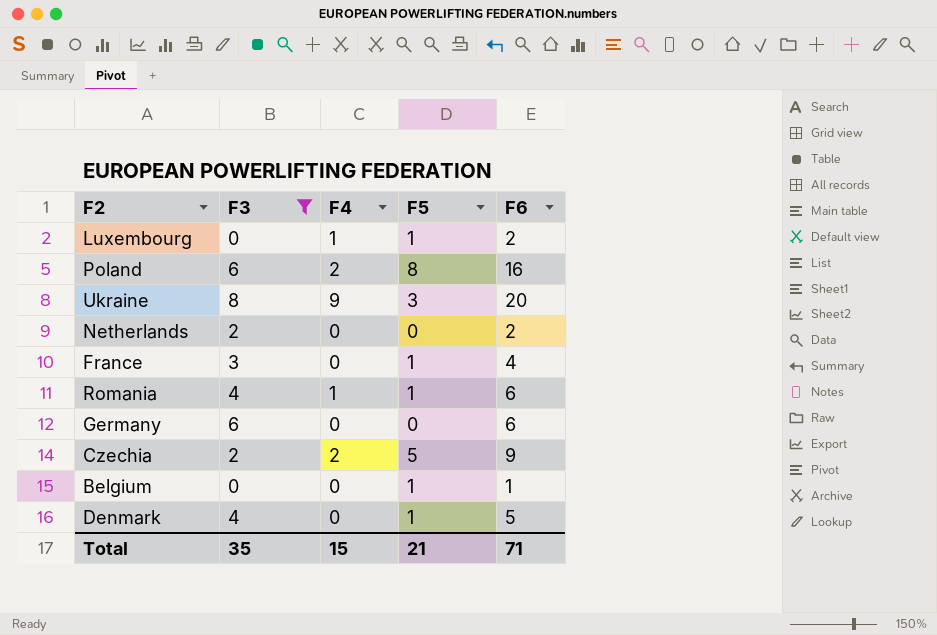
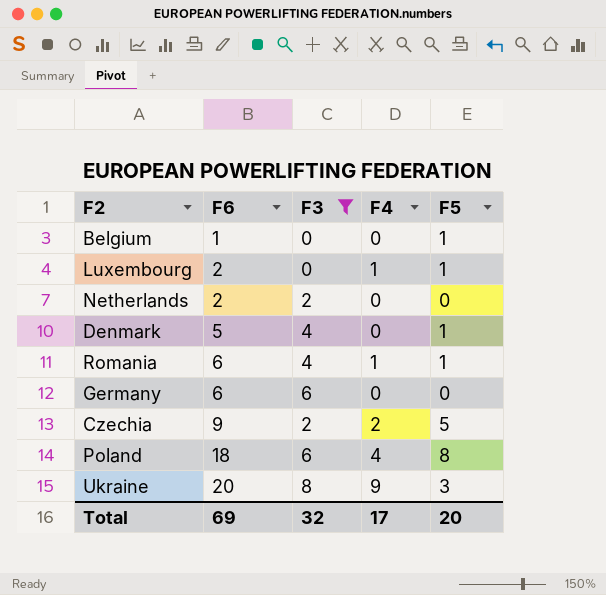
row order: none -> F6 ascending
column F6 | position: 5 -> 2
row France: 3 | 0 | 1 | 4 -> none
Poland | F6: 16 -> 18
Poland | F4: 2 -> 4
Total | F6: 71 -> 69
Total | F3: 35 -> 32
Total | F4: 15 -> 17
Total | F5: 21 -> 20

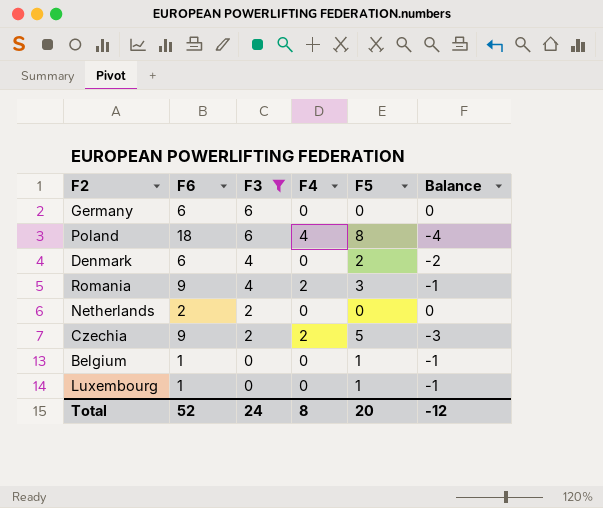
row order: F6 ascending -> F3 descending
column Balance | formula: none -> [F4] - [F5]
row Ukraine: 20 | 8 | 9 | 3 -> none
Denmark | F6: 5 -> 6
Denmark | F5: 1 -> 2
Romania | F6: 6 -> 9
Romania | F4: 1 -> 2
Romania | F5: 1 -> 3
Luxembourg | F6: 2 -> 1
Luxembourg | F4: 1 -> 0
Total | F6: 69 -> 52
Total | F3: 32 -> 24
Total | F4: 17 -> 8

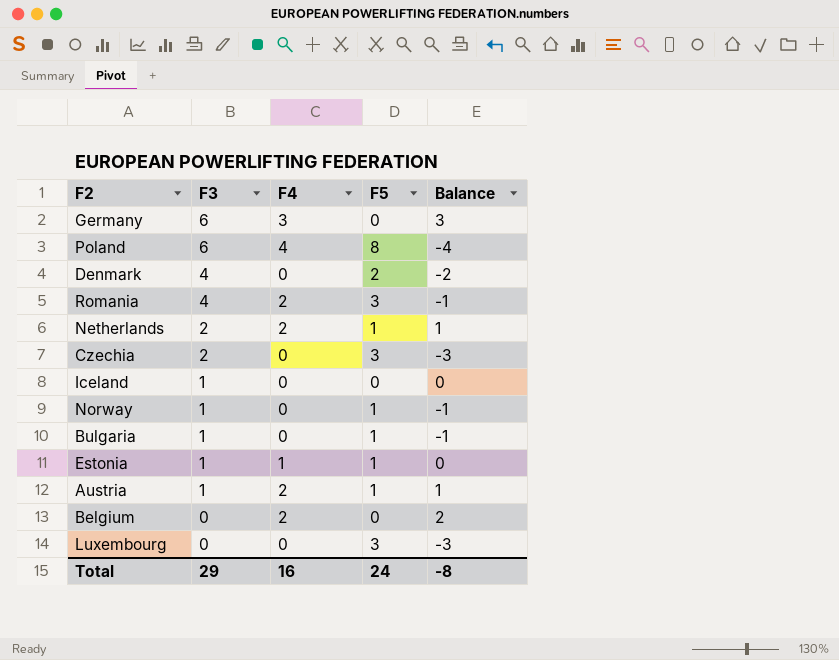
filter: F3 != 1 -> none
column F6 | formula: [F3] + [F4] + [F5] -> none
Germany | F4: 0 -> 3
Germany | Balance: 0 -> 3
Netherlands | F4: 0 -> 2
Netherlands | F5: 0 -> 1
Netherlands | Balance: 0 -> 1
Czechia | F4: 2 -> 0
Czechia | F5: 5 -> 3
Belgium | F4: 0 -> 2
Belgium | F5: 1 -> 0
Belgium | Balance: -1 -> 2
Luxembourg | F5: 1 -> 3
Luxembourg | Balance: -1 -> -3
Total | F3: 24 -> 29
Total | F4: 8 -> 16
Total | F5: 20 -> 24
Total | Balance: -12 -> -8

